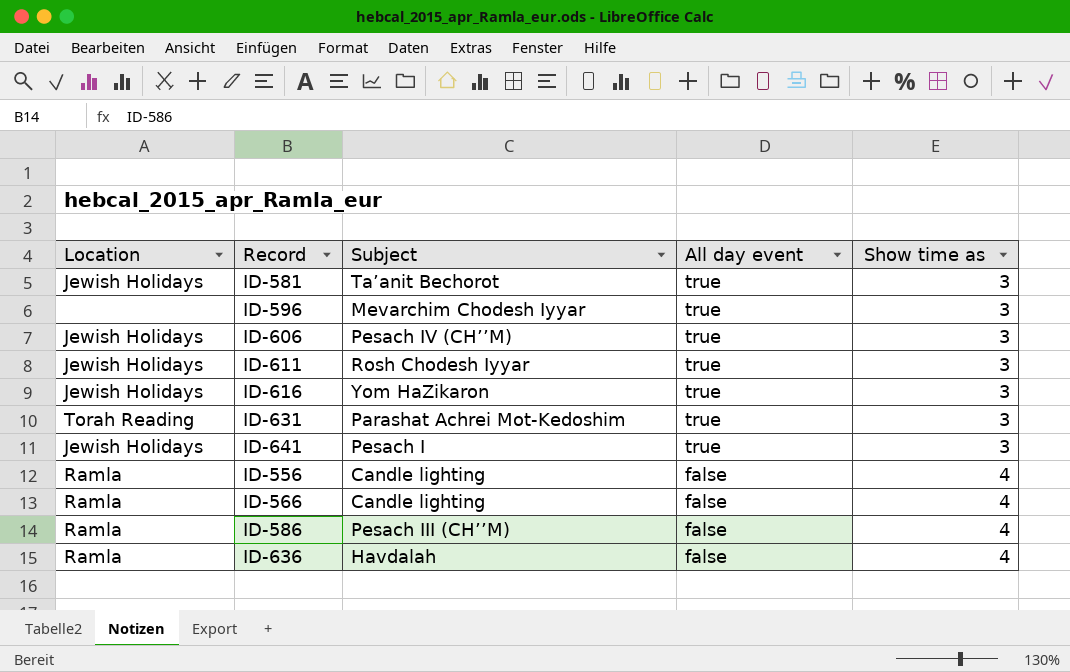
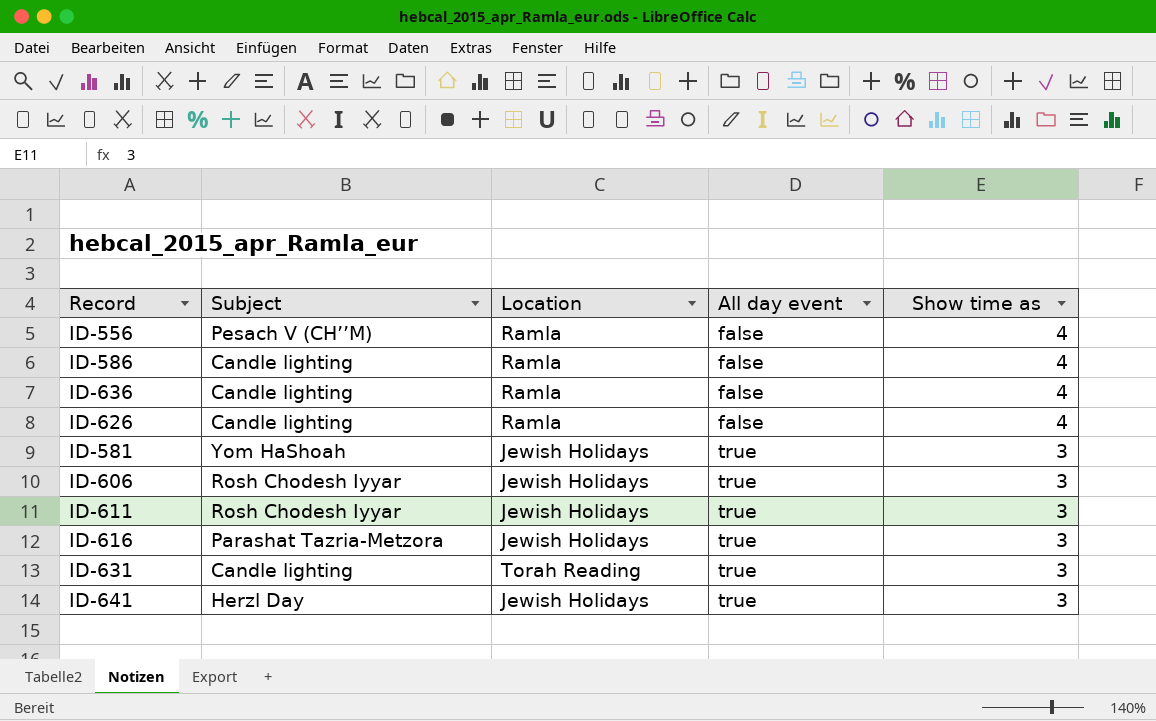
row order: All day event descending -> All day event ascending
column Location | position: 1 -> 3
row ID-596: none | Mevarchim Chodesh Iyyar | true | 3 -> none
row ID-566: Ramla | Candle lighting | false | 4 -> none
ID-556 | Subject: Candle lighting -> Pesach V (CH’’M)
ID-586 | Subject: Pesach III (CH’’M) -> Candle lighting
ID-636 | Subject: Havdalah -> Candle lighting
row ID-626: none -> Candle lighting | Ramla | false | 4
ID-581 | Subject: Ta’anit Bechorot -> Yom HaShoah
ID-606 | Subject: Pesach IV (CH’’M) -> Rosh Chodesh Iyyar
ID-616 | Subject: Yom HaZikaron -> Parashat Tazria-Metzora
ID-631 | Subject: Parashat Achrei Mot-Kedoshim -> Candle lighting
ID-641 | Subject: Pesach I -> Herzl Day

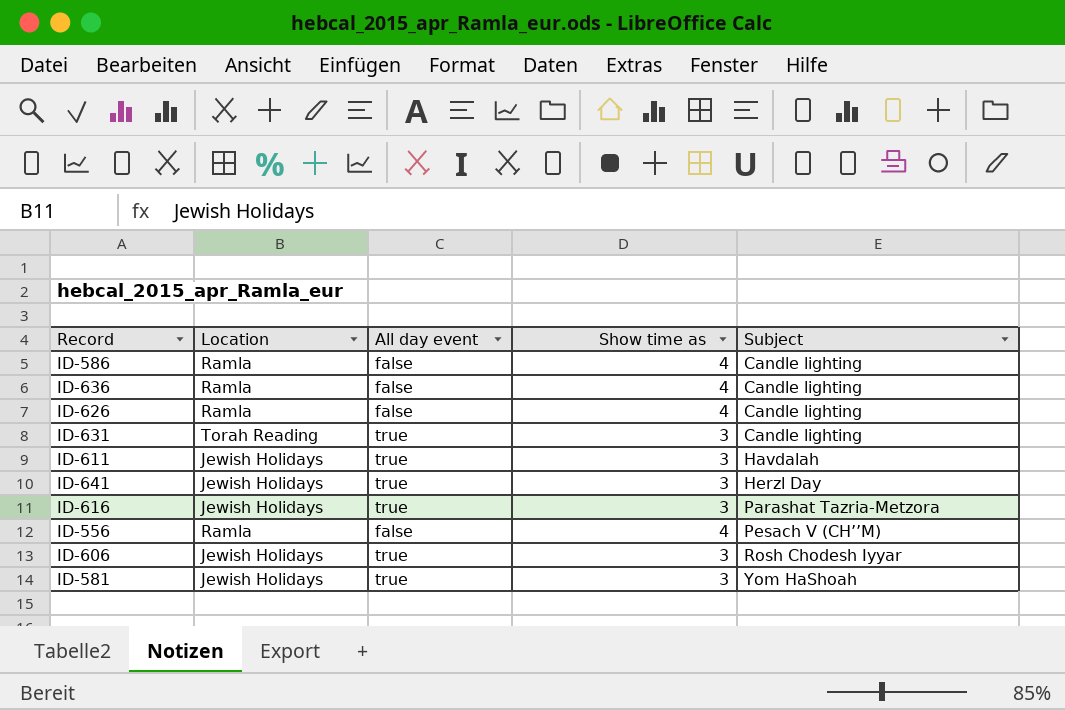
row order: All day event ascending -> Subject ascending
column Subject | position: 2 -> 5
ID-611 | Subject: Rosh Chodesh Iyyar -> Havdalah

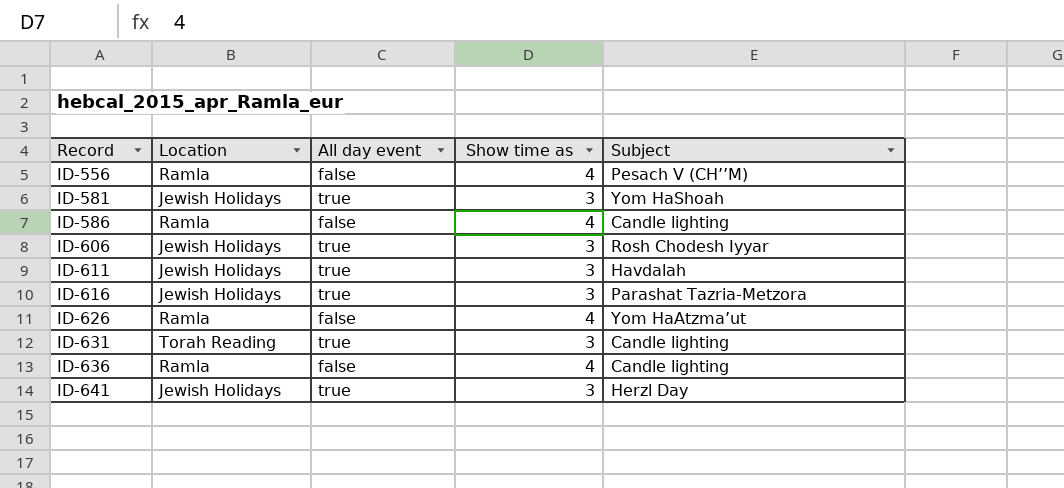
row order: Subject ascending -> Record ascending
ID-626 | Subject: Candle lighting -> Yom HaAtzma’ut

